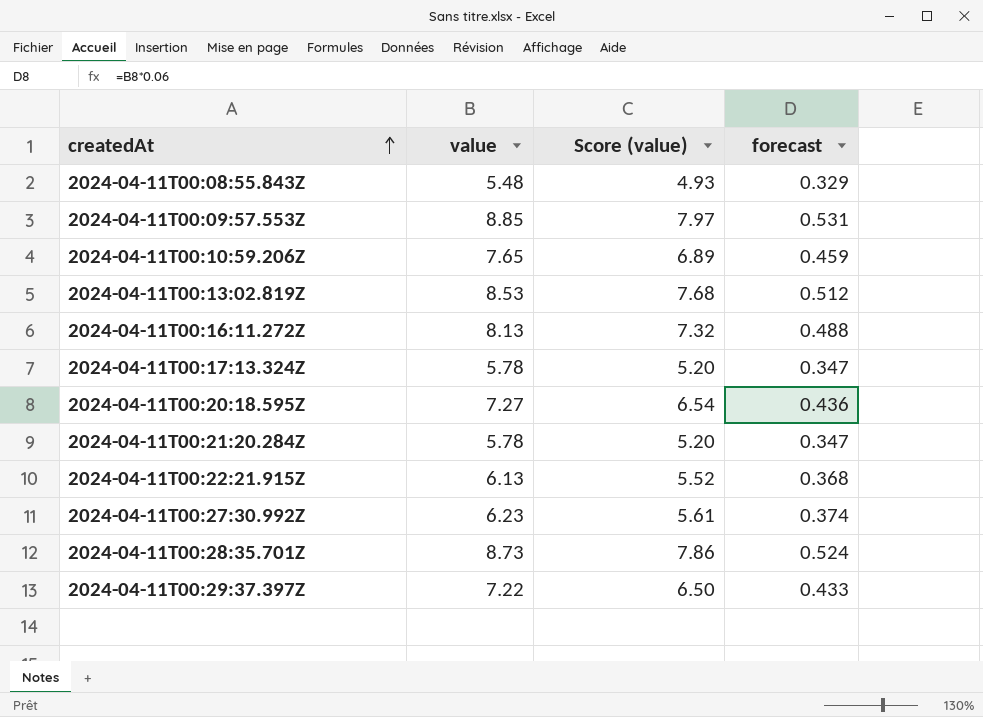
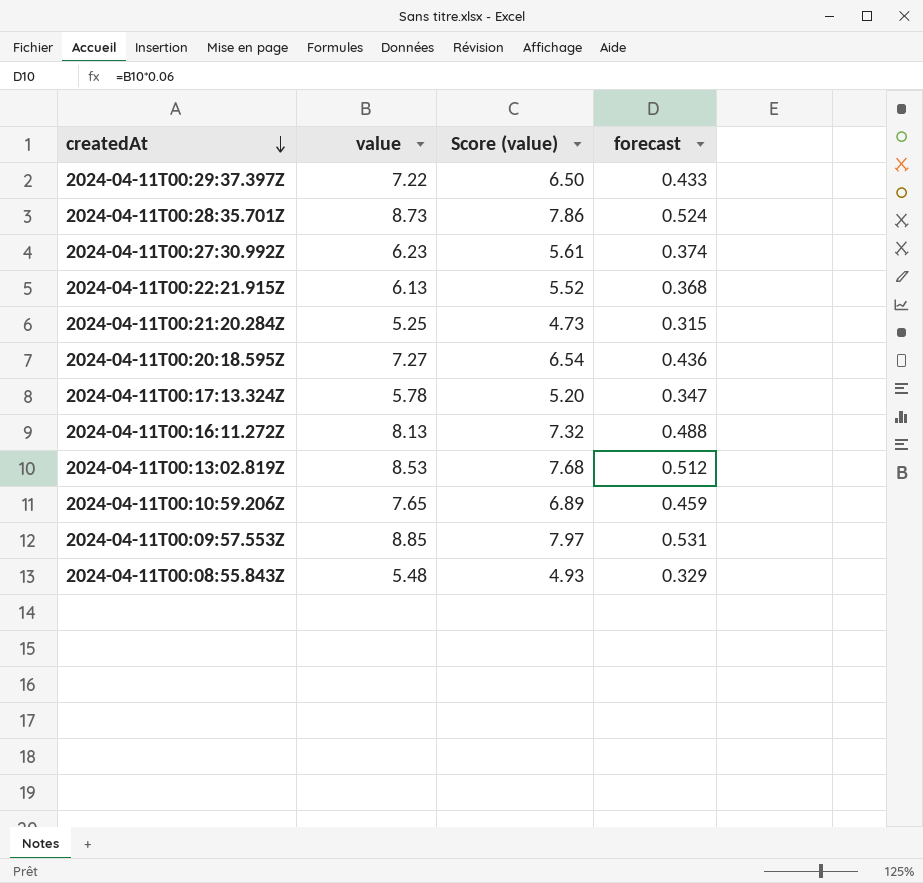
row order: createdAt ascending -> createdAt descending
2024-04-11T00:21:20.284Z | value: 5.78 -> 5.25
2024-04-11T00:21:20.284Z | Score (value): 5.20 -> 4.73
2024-04-11T00:21:20.284Z | forecast: 0.347 -> 0.315

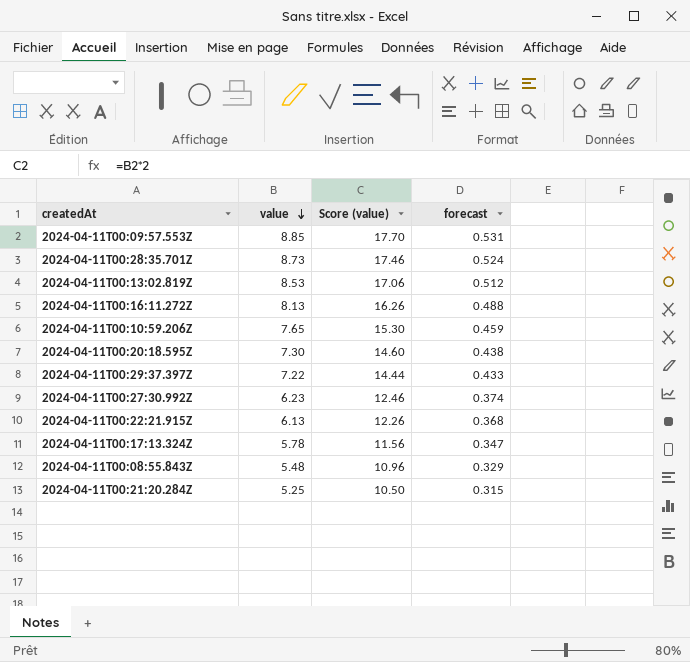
row order: createdAt descending -> value descending
column Score (value) | formula: [value] * 0.9 -> [value] * 2
2024-04-11T00:20:18.595Z | value: 7.27 -> 7.30
2024-04-11T00:20:18.595Z | forecast: 0.436 -> 0.438

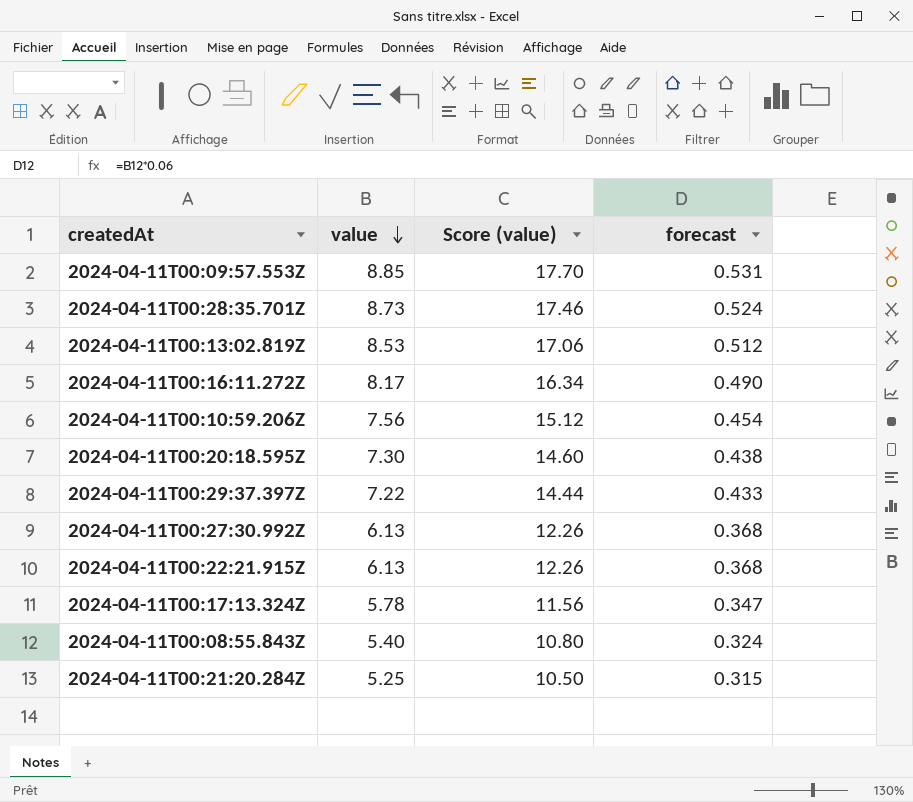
2024-04-11T00:16:11.272Z | value: 8.13 -> 8.17
2024-04-11T00:16:11.272Z | Score (value): 16.26 -> 16.34
2024-04-11T00:16:11.272Z | forecast: 0.488 -> 0.490
2024-04-11T00:10:59.206Z | value: 7.65 -> 7.56
2024-04-11T00:10:59.206Z | Score (value): 15.30 -> 15.12
2024-04-11T00:10:59.206Z | forecast: 0.459 -> 0.454
2024-04-11T00:27:30.992Z | value: 6.23 -> 6.13
2024-04-11T00:27:30.992Z | Score (value): 12.46 -> 12.26
2024-04-11T00:27:30.992Z | forecast: 0.374 -> 0.368
2024-04-11T00:08:55.843Z | value: 5.48 -> 5.40
2024-04-11T00:08:55.843Z | Score (value): 10.96 -> 10.80
2024-04-11T00:08:55.843Z | forecast: 0.329 -> 0.324

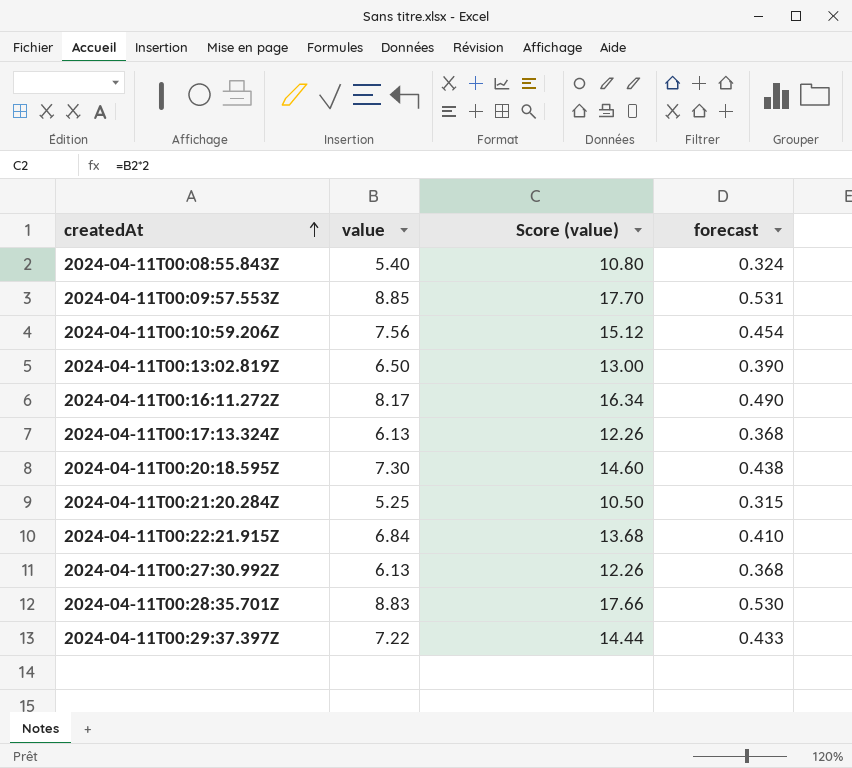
row order: value descending -> createdAt ascending
2024-04-11T00:13:02.819Z | value: 8.53 -> 6.50
2024-04-11T00:13:02.819Z | Score (value): 17.06 -> 13.00
2024-04-11T00:13:02.819Z | forecast: 0.512 -> 0.390
2024-04-11T00:17:13.324Z | value: 5.78 -> 6.13
2024-04-11T00:17:13.324Z | Score (value): 11.56 -> 12.26
2024-04-11T00:17:13.324Z | forecast: 0.347 -> 0.368
2024-04-11T00:22:21.915Z | value: 6.13 -> 6.84
2024-04-11T00:22:21.915Z | Score (value): 12.26 -> 13.68
2024-04-11T00:22:21.915Z | forecast: 0.368 -> 0.410
2024-04-11T00:28:35.701Z | value: 8.73 -> 8.83
2024-04-11T00:28:35.701Z | Score (value): 17.46 -> 17.66
2024-04-11T00:28:35.701Z | forecast: 0.524 -> 0.530

